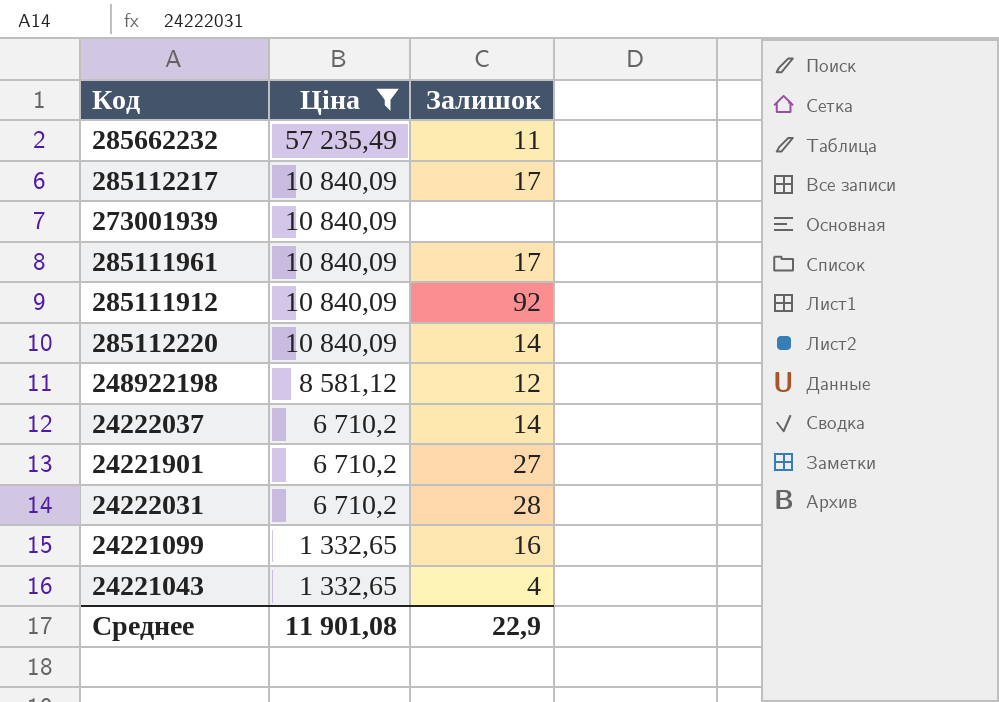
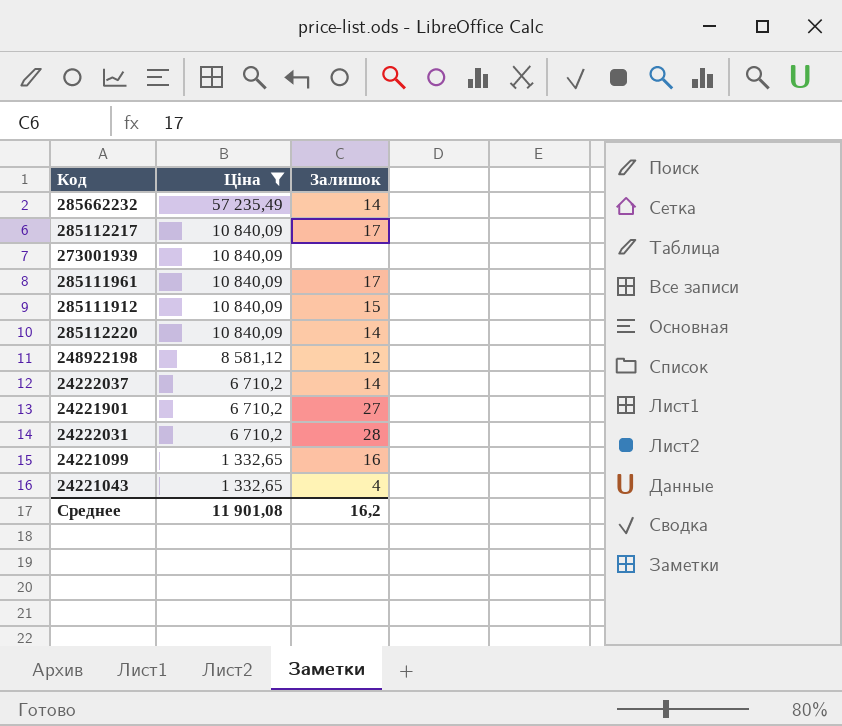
285662232 | Залишок: 11 -> 14
285111912 | Залишок: 92 -> 15
Среднее | Залишок: 22,9 -> 16,2

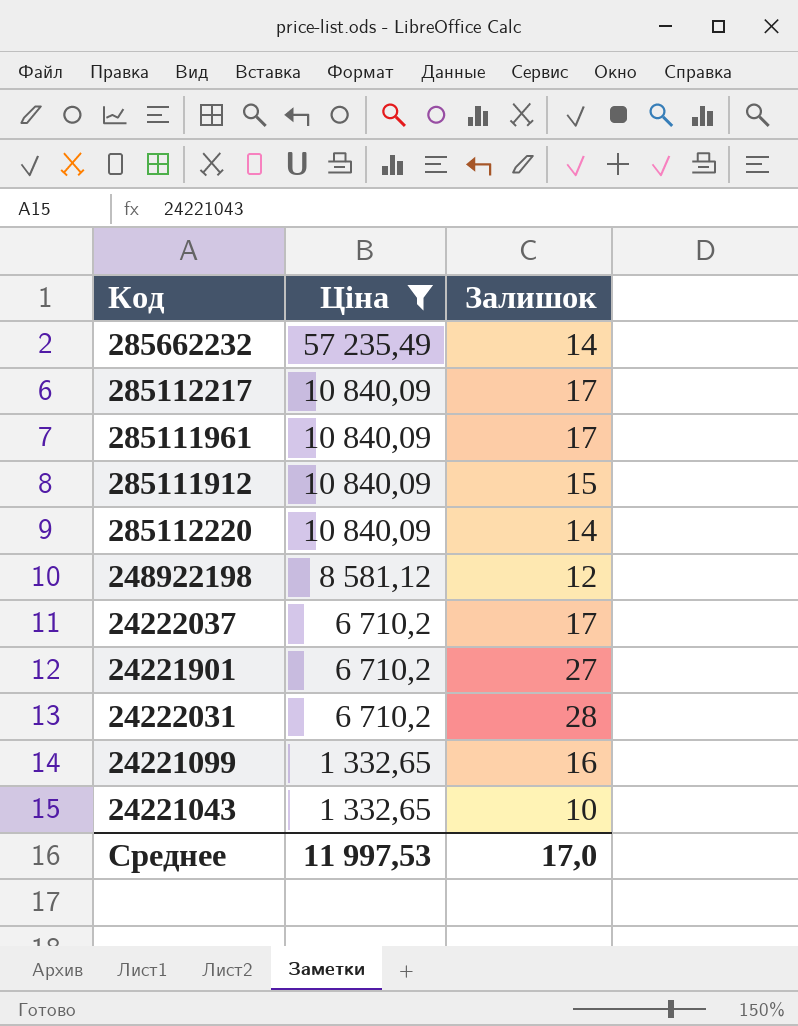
row 273001939: 10 840,09 | none -> none
24222037 | Залишок: 14 -> 17
24221043 | Залишок: 4 -> 10
Среднее | Ціна: 11 901,08 -> 11 997,53
Среднее | Залишок: 16,2 -> 17,0

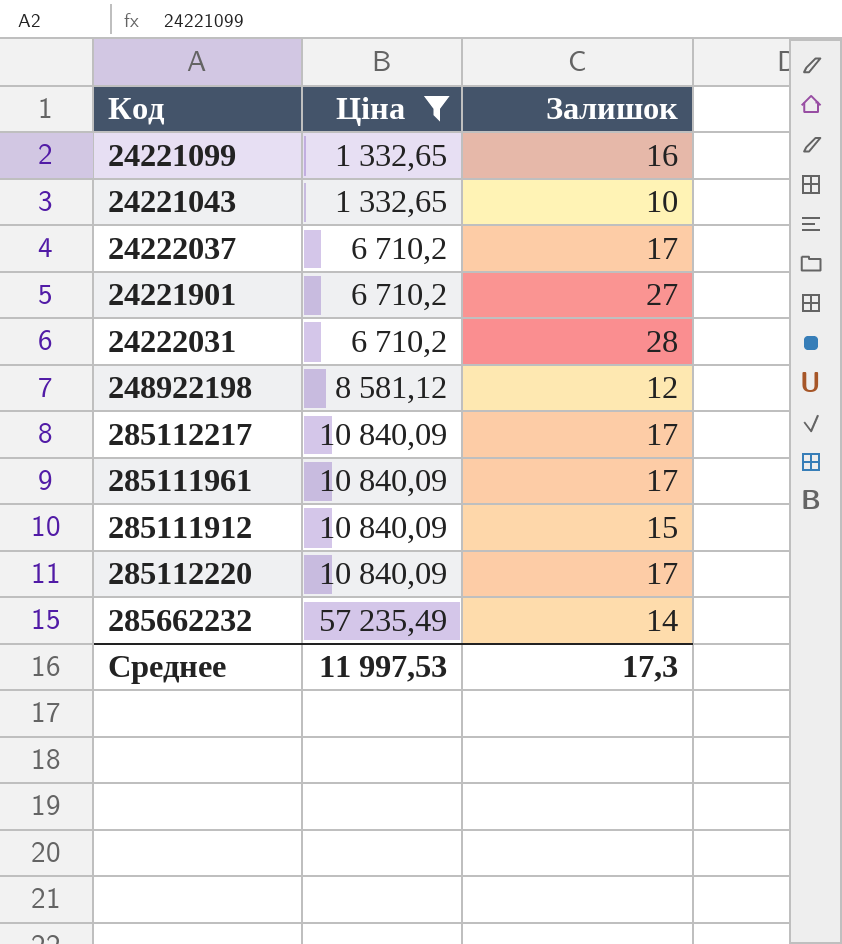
row order: Ціна descending -> Ціна ascending
285112220 | Залишок: 14 -> 17
Среднее | Залишок: 17,0 -> 17,3

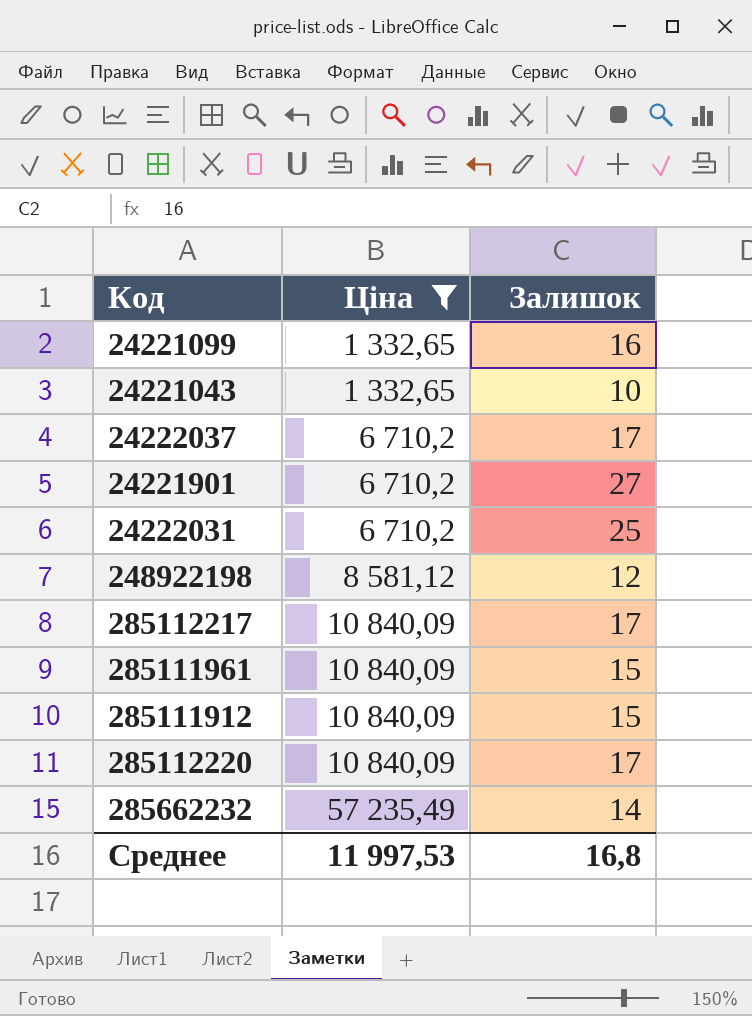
24222031 | Залишок: 28 -> 25
285111961 | Залишок: 17 -> 15
Среднее | Залишок: 17,3 -> 16,8

